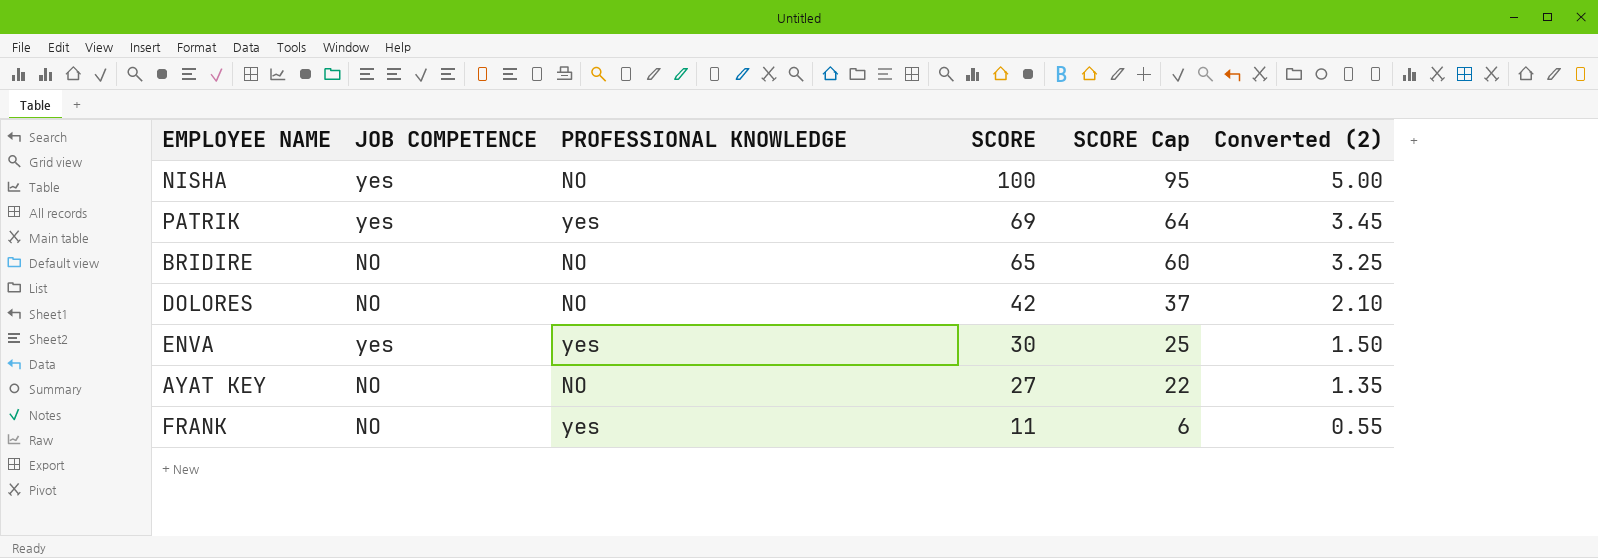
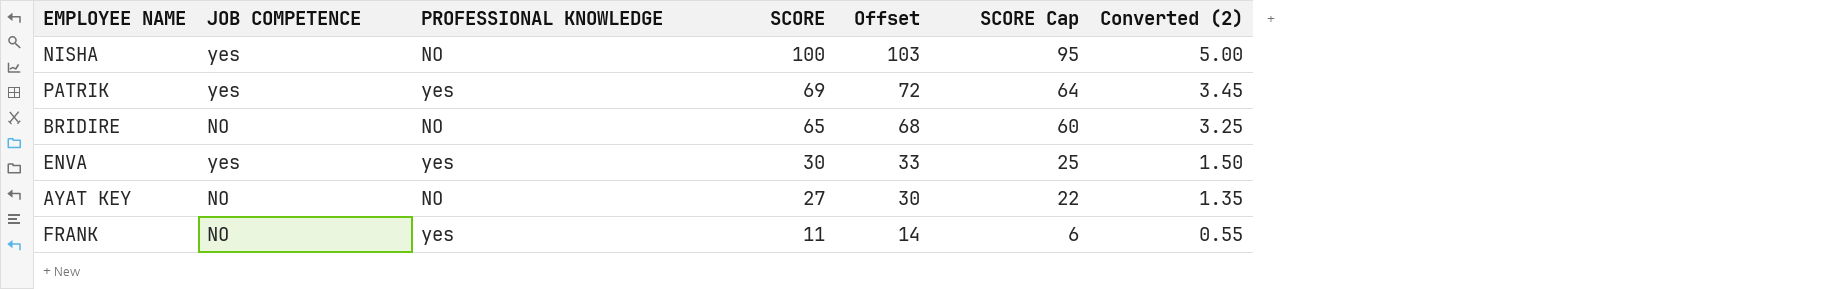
column Offset | formula: none -> [SCORE] + 3
row DOLORES: NO | NO | 42 | 37 | 2.10 -> none

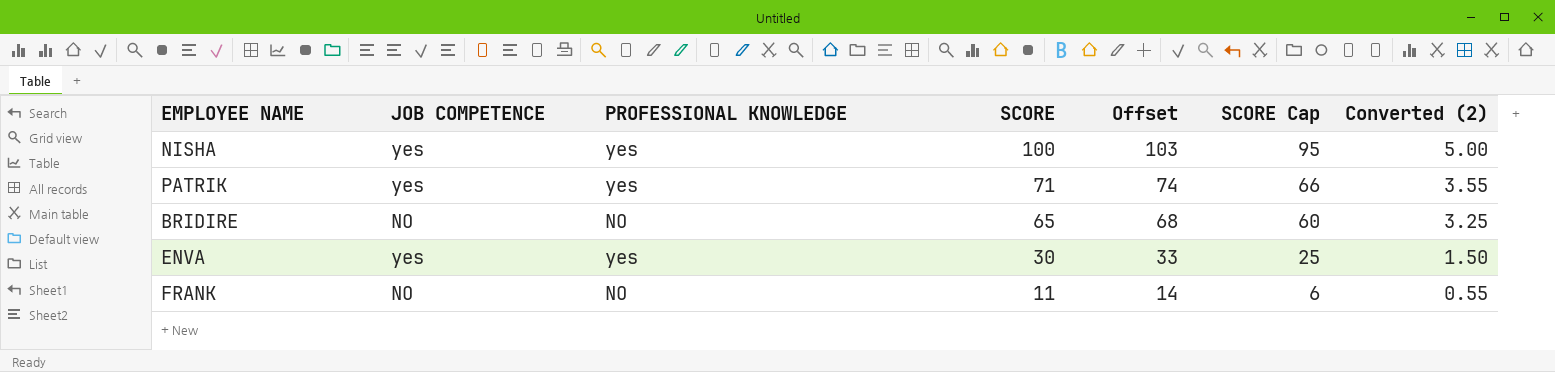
row AYAT KEY: NO | NO | 27 | 30 | 22 | 1.35 -> none
NISHA | PROFESSIONAL KNOWLEDGE: NO -> yes
PATRIK | SCORE: 69 -> 71
PATRIK | Offset: 72 -> 74
PATRIK | SCORE Cap: 64 -> 66
PATRIK | Converted (2): 3.45 -> 3.55
FRANK | PROFESSIONAL KNOWLEDGE: yes -> NO

